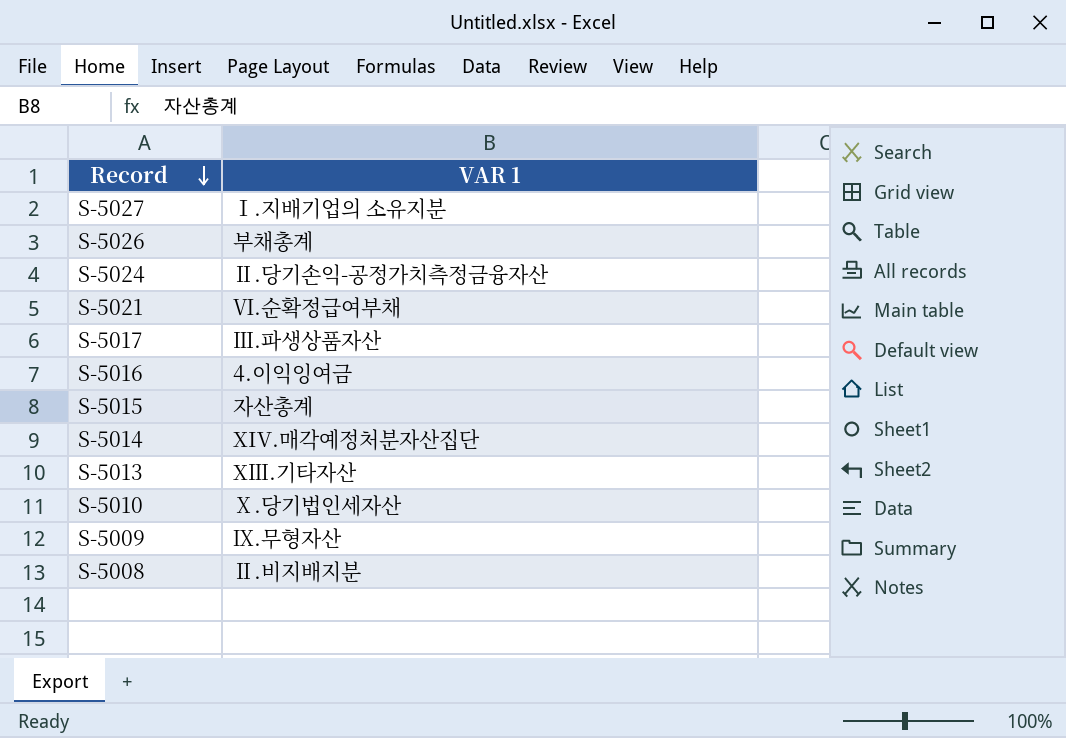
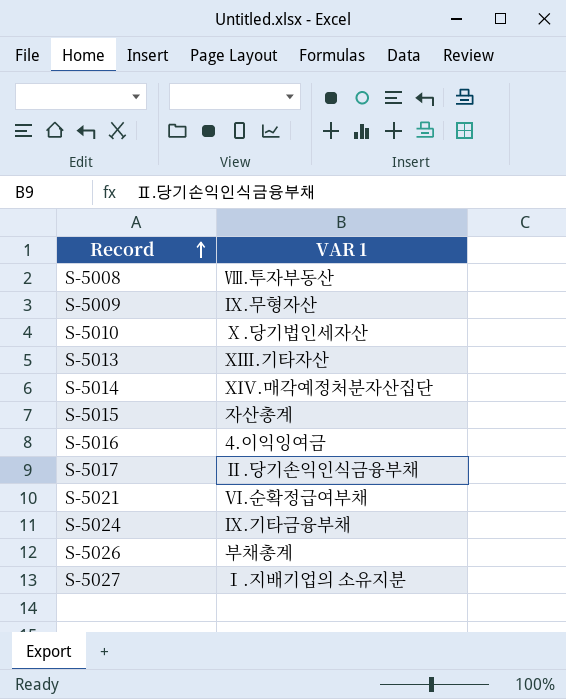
row order: Record descending -> Record ascending
S-5008 | VAR 1: Ⅱ.비지배지분 -> Ⅷ.투자부동산
S-5017 | VAR 1: Ⅲ.파생상품자산 -> Ⅱ.당기손익인식금융부채
S-5024 | VAR 1: Ⅱ.당기손익-공정가치측정금융자산 -> Ⅸ.기타금융부채

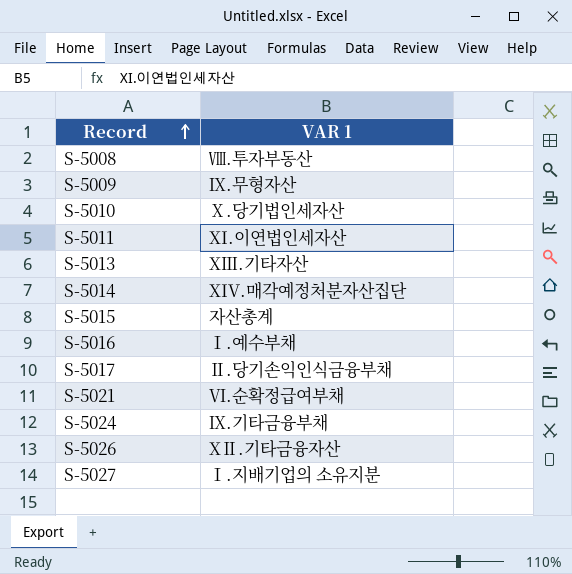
row S-5011: none -> XI.이연법인세자산
S-5016 | VAR 1: 4.이익잉여금 -> Ⅰ.예수부채
S-5026 | VAR 1: 부채총계 -> XⅡ.기타금융자산

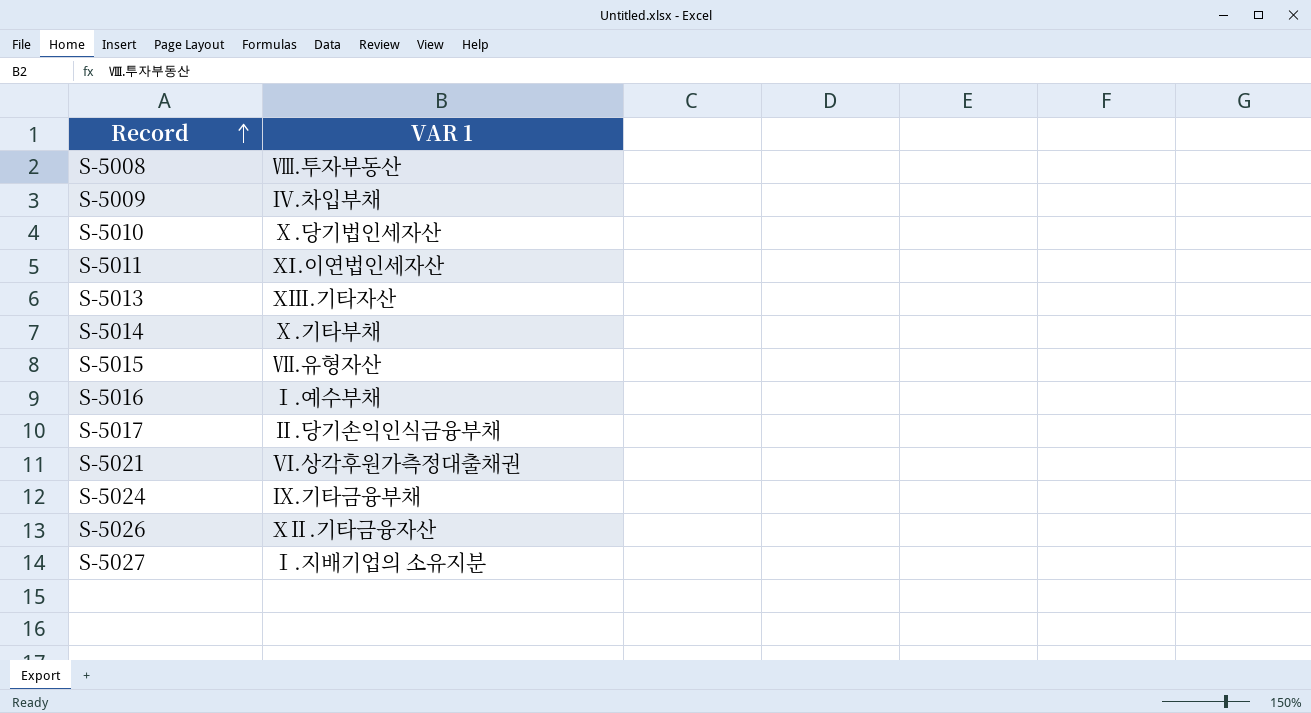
S-5009 | VAR 1: Ⅸ.무형자산 -> Ⅳ.차입부채
S-5014 | VAR 1: XIV.매각예정처분자산집단 -> Ⅹ.기타부채
S-5015 | VAR 1: 자산총계 -> Ⅶ.유형자산
S-5021 | VAR 1: Ⅵ.순확정급여부채 -> Ⅵ.상각후원가측정대출채권

